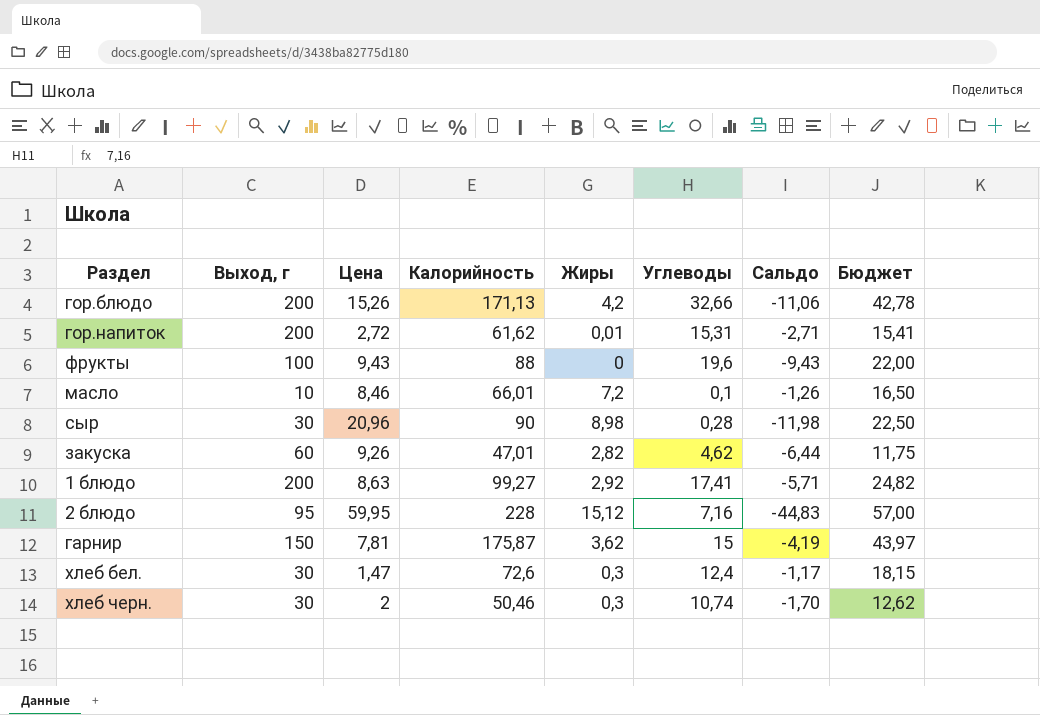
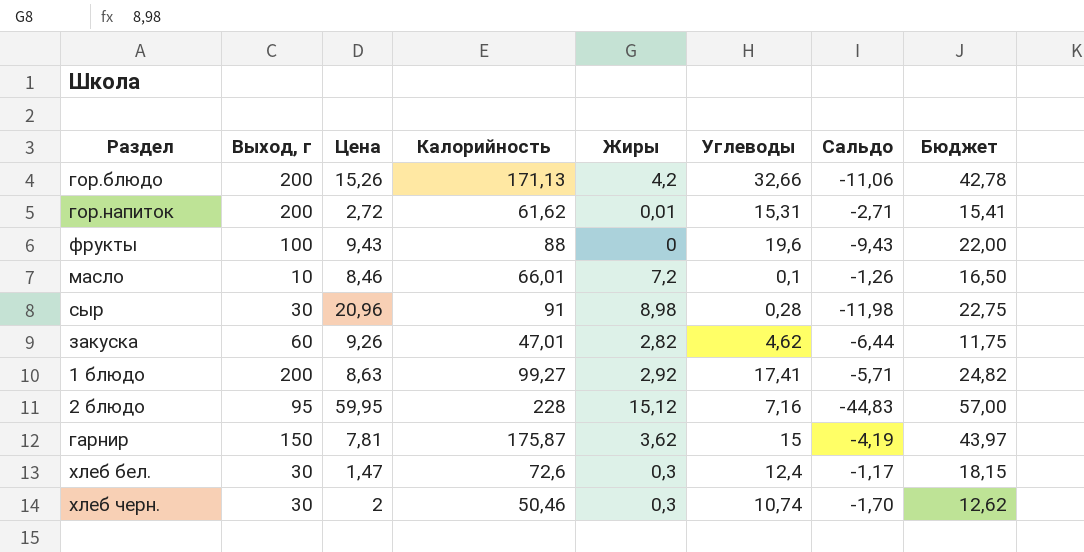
сыр | Калорийность: 90 -> 91
сыр | Бюджет: 22,50 -> 22,75

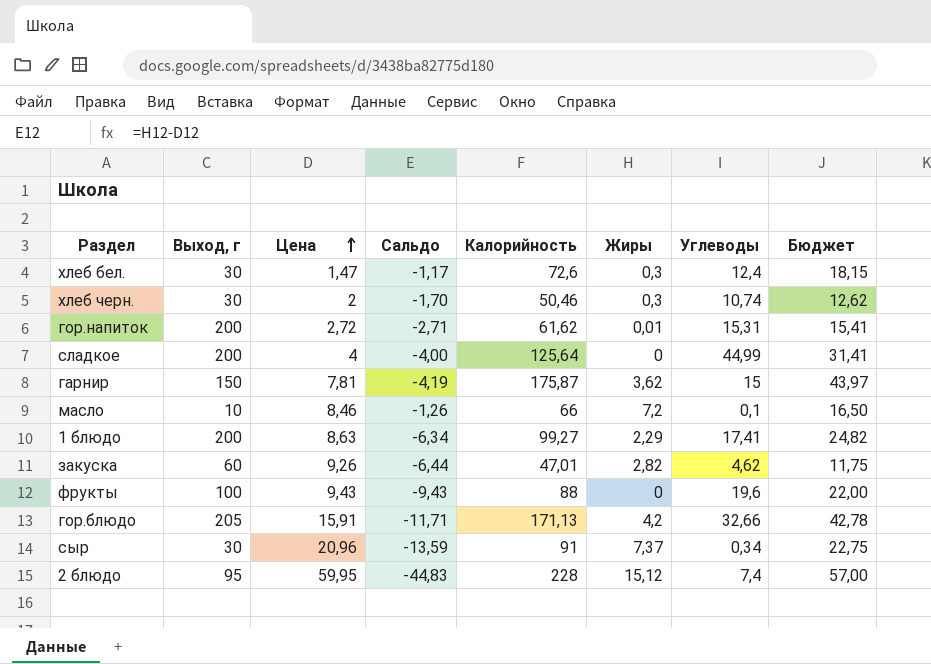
row order: none -> Цена ascending
column Сальдо | position: 7 -> 4
row сладкое: none -> 200 | 4 | -4,00 | 125,64 | 0 | 44,99 | 31,41
масло | Калорийность: 66,01 -> 66
1 блюдо | Сальдо: -5,71 -> -6,34
1 блюдо | Жиры: 2,92 -> 2,29
гор.блюдо | Выход, г: 200 -> 205
гор.блюдо | Цена: 15,26 -> 15,91
гор.блюдо | Сальдо: -11,06 -> -11,71
сыр | Сальдо: -11,98 -> -13,59
сыр | Жиры: 8,98 -> 7,37
сыр | Углеводы: 0,28 -> 0,34
2 блюдо | Углеводы: 7,16 -> 7,4

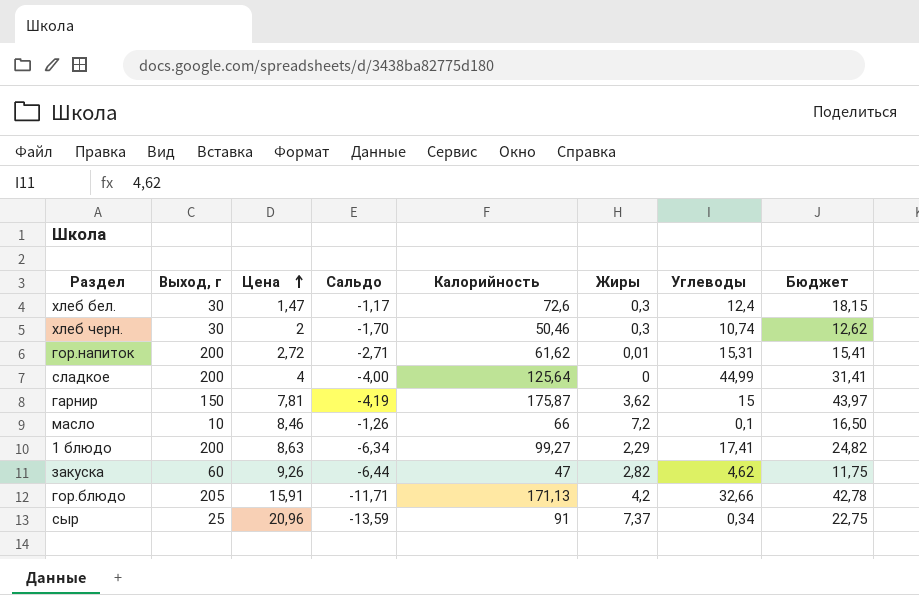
row фрукты: 100 | 9,43 | -9,43 | 88 | 0 | 19,6 | 22,00 -> none
row 2 блюдо: 95 | 59,95 | -44,83 | 228 | 15,12 | 7,4 | 57,00 -> none
закуска | Калорийность: 47,01 -> 47
сыр | Выход, г: 30 -> 25

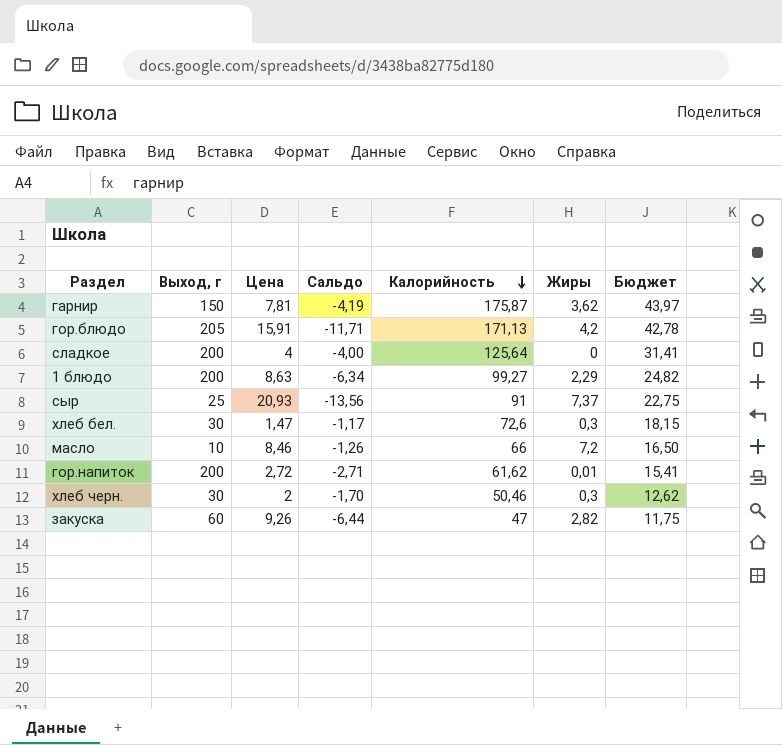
row order: Цена ascending -> Калорийность descending
column Углеводы | position: 7 -> none
сыр | Цена: 20,96 -> 20,93
сыр | Сальдо: -13,59 -> -13,56

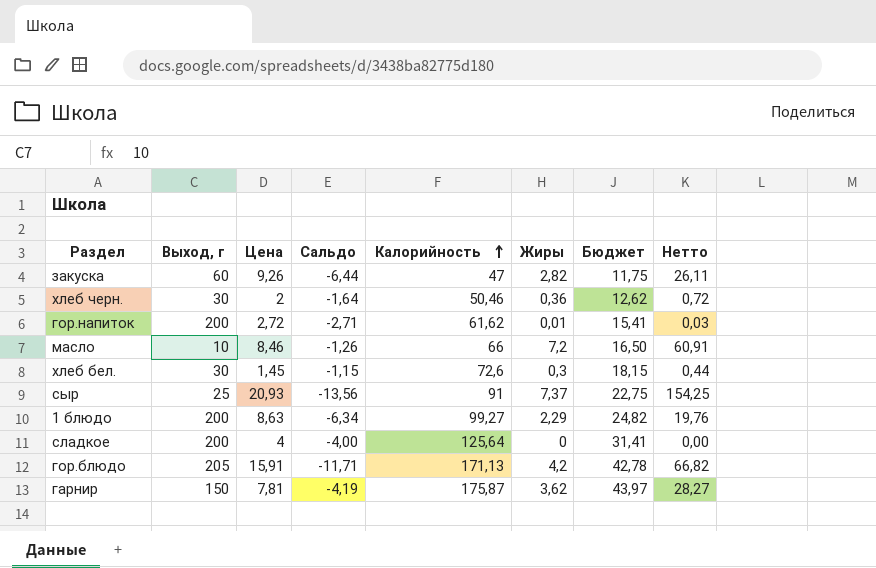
row order: Калорийность descending -> Калорийность ascending
column Нетто | formula: none -> [Цена] * [Жиры]
хлеб черн. | Сальдо: -1,70 -> -1,64
хлеб черн. | Жиры: 0,3 -> 0,36
хлеб бел. | Цена: 1,47 -> 1,45
хлеб бел. | Сальдо: -1,17 -> -1,15

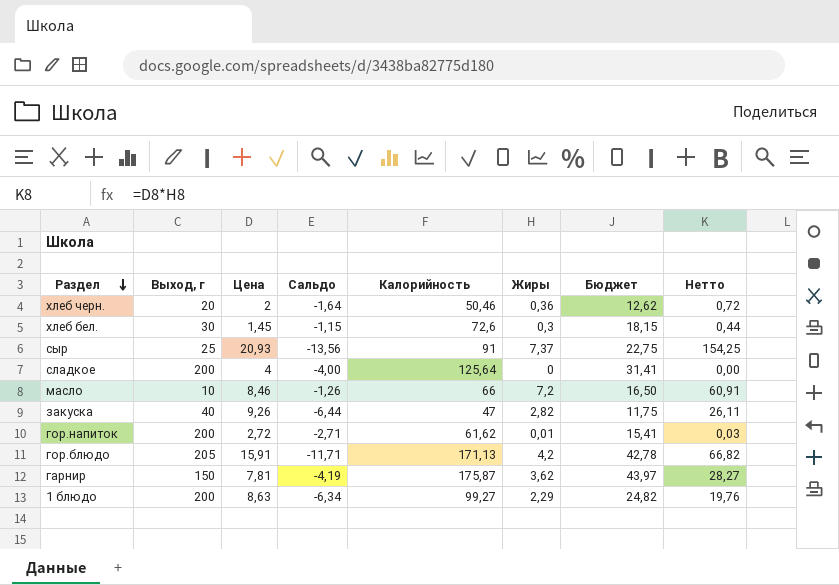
row order: Калорийность ascending -> Раздел descending
хлеб черн. | Выход, г: 30 -> 20
закуска | Выход, г: 60 -> 40

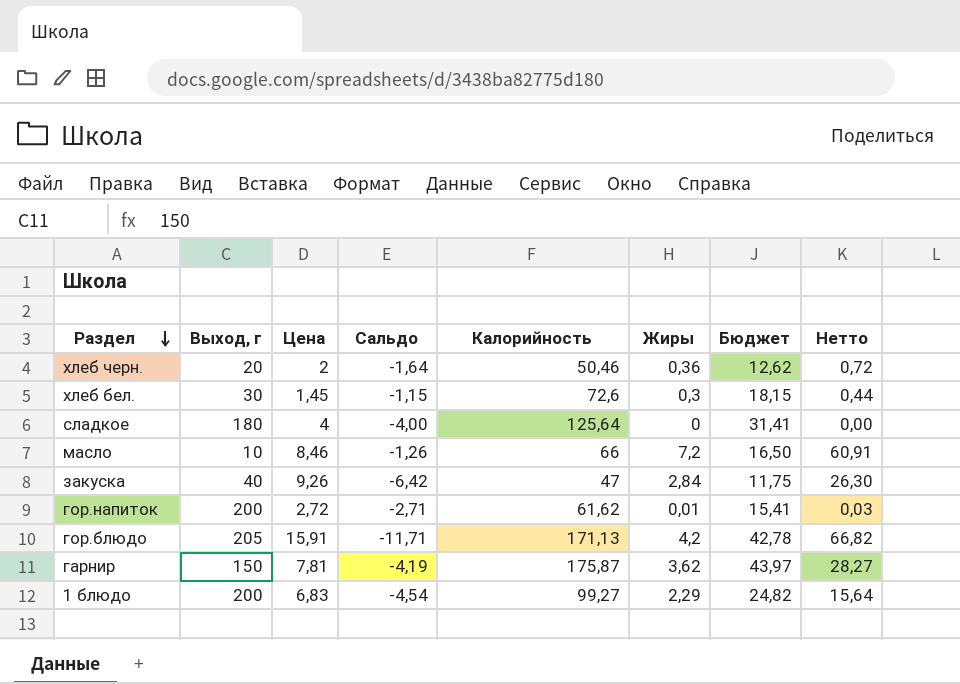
row сыр: 25 | 20,93 | -13,56 | 91 | 7,37 | 22,75 | 154,25 -> none
сладкое | Выход, г: 200 -> 180
закуска | Сальдо: -6,44 -> -6,42
закуска | Жиры: 2,82 -> 2,84
закуска | Нетто: 26,11 -> 26,30
1 блюдо | Цена: 8,63 -> 6,83
1 блюдо | Сальдо: -6,34 -> -4,54
1 блюдо | Нетто: 19,76 -> 15,64

